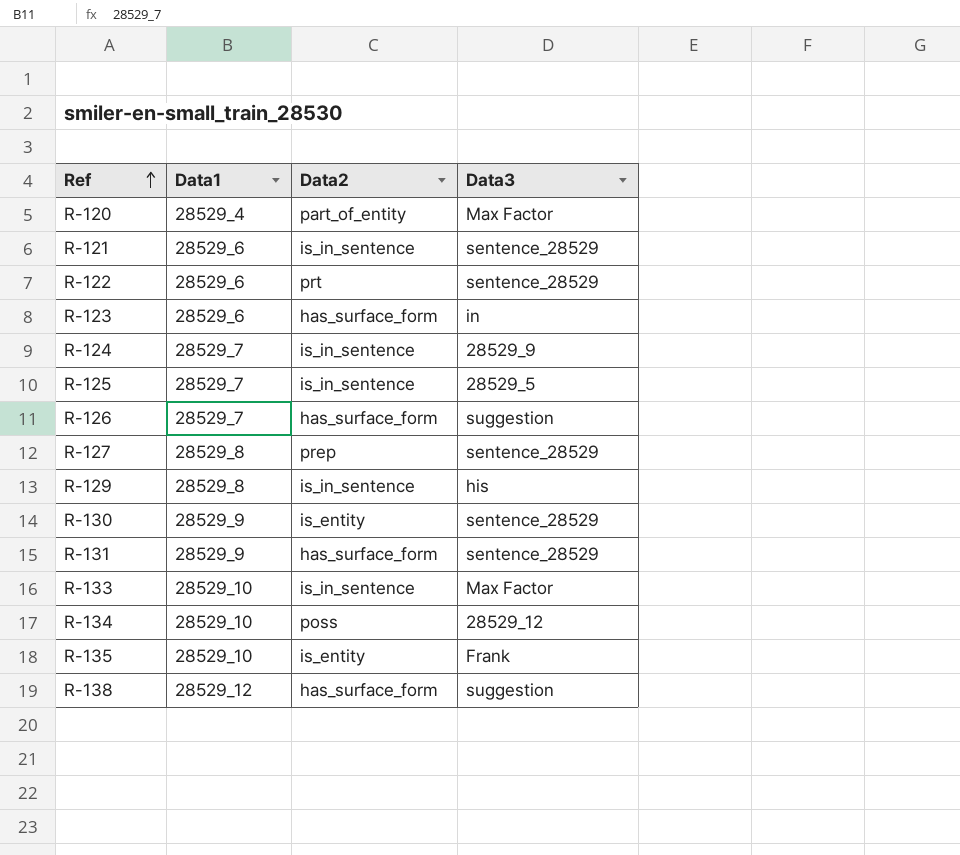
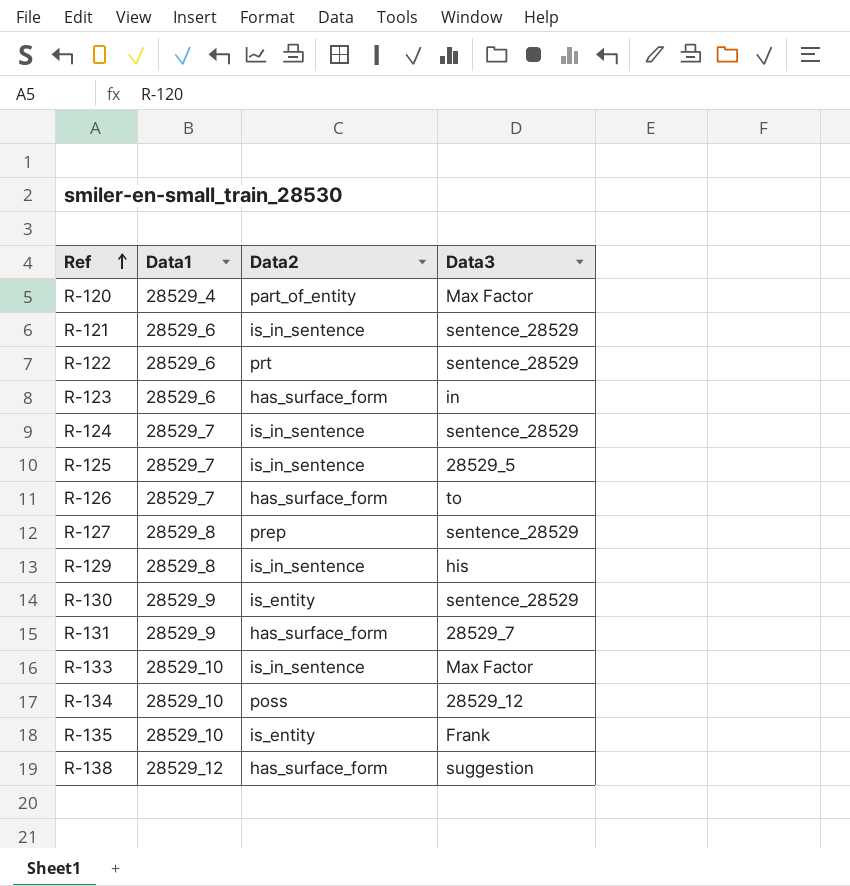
R-124 | Data3: 28529_9 -> sentence_28529
R-126 | Data3: suggestion -> to
R-131 | Data3: sentence_28529 -> 28529_7

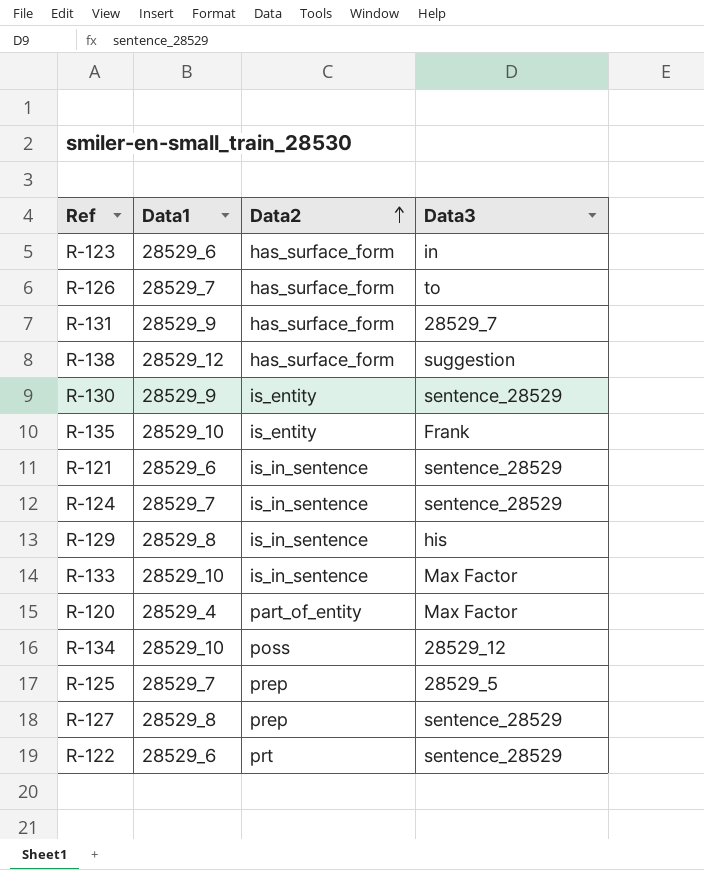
row order: Ref ascending -> Data2 ascending
R-125 | Data2: is_in_sentence -> prep

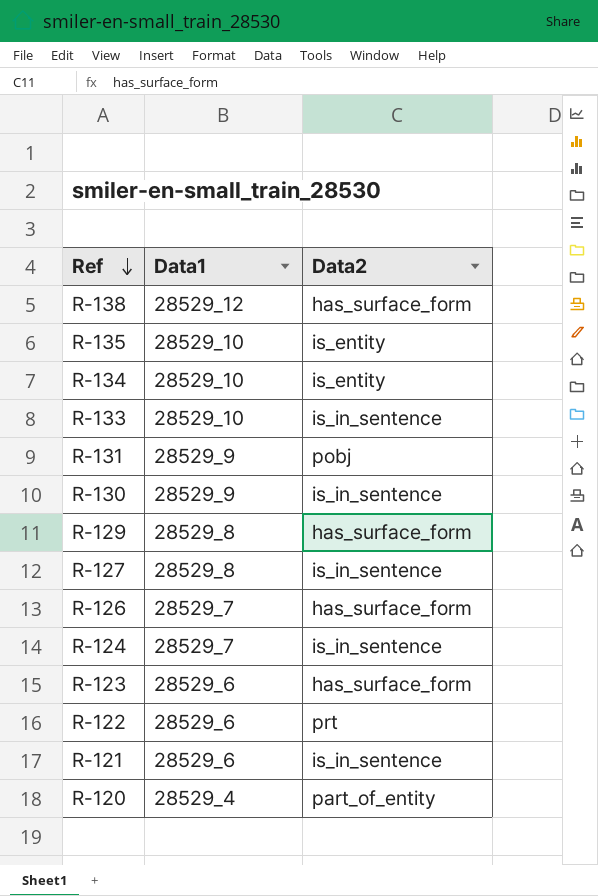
row order: Data2 ascending -> Ref descending
column Data3 | position: 4 -> none
row R-125: 28529_7 | prep | 28529_5 -> none
R-134 | Data2: poss -> is_entity
R-131 | Data2: has_surface_form -> pobj
R-130 | Data2: is_entity -> is_in_sentence
R-129 | Data2: is_in_sentence -> has_surface_form
R-127 | Data2: prep -> is_in_sentence

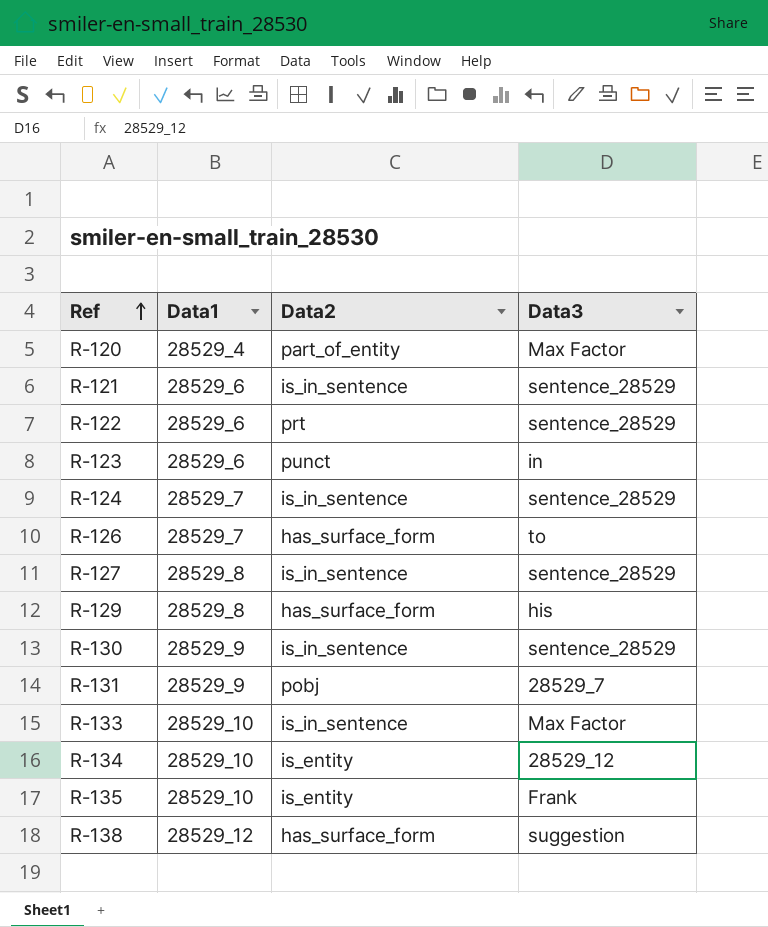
row order: Ref descending -> Ref ascending
column Data3 | position: none -> 4
R-123 | Data2: has_surface_form -> punct

